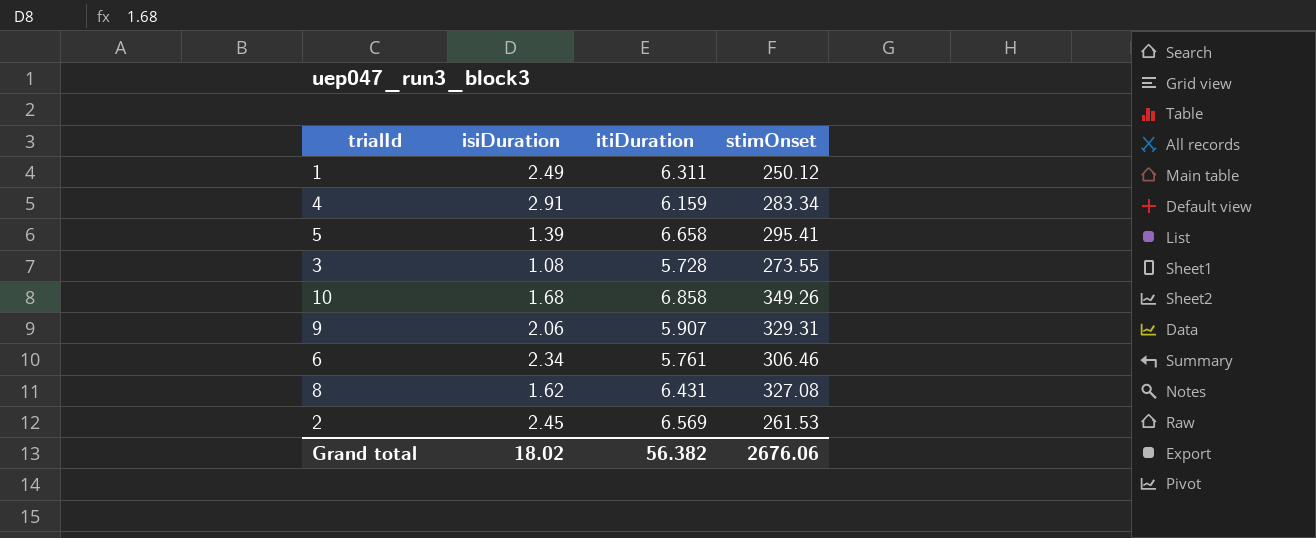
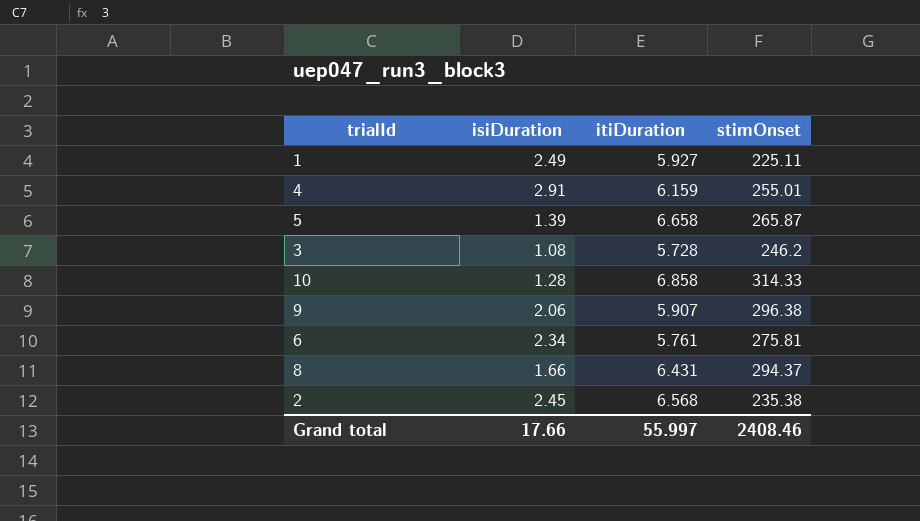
1 | itiDuration: 6.311 -> 5.927
1 | stimOnset: 250.12 -> 225.11
4 | stimOnset: 283.34 -> 255.01
5 | stimOnset: 295.41 -> 265.87
3 | stimOnset: 273.55 -> 246.2
10 | isiDuration: 1.68 -> 1.28
10 | stimOnset: 349.26 -> 314.33
9 | stimOnset: 329.31 -> 296.38
6 | stimOnset: 306.46 -> 275.81
8 | isiDuration: 1.62 -> 1.66
8 | stimOnset: 327.08 -> 294.37
2 | itiDuration: 6.569 -> 6.568
2 | stimOnset: 261.53 -> 235.38
Grand total | isiDuration: 18.02 -> 17.66
Grand total | itiDuration: 56.382 -> 55.997
Grand total | stimOnset: 2676.06 -> 2408.46

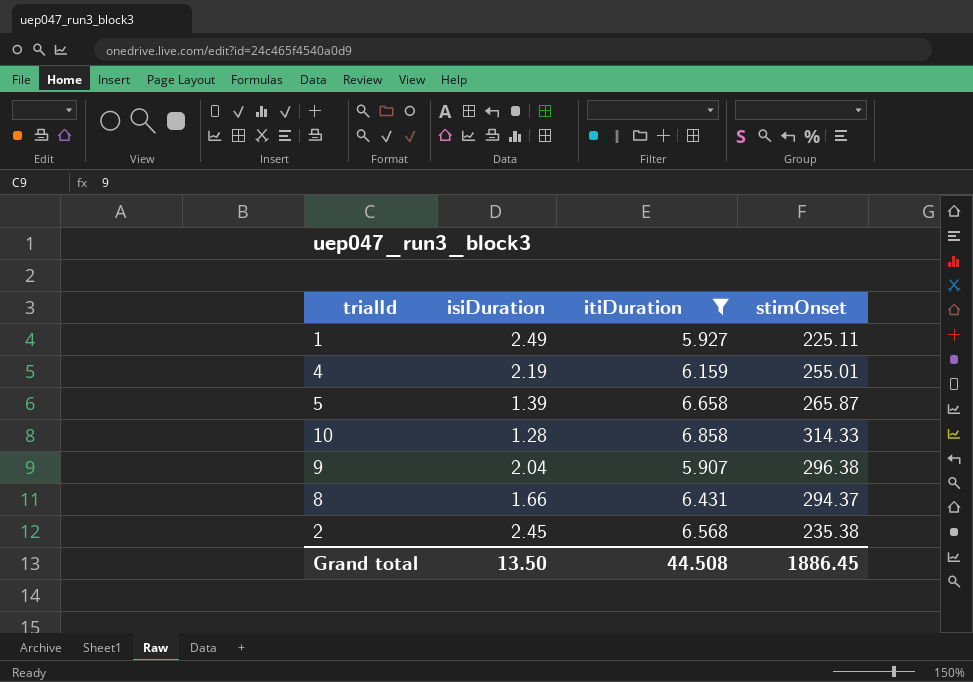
filter: none -> itiDuration >= 5.907
4 | isiDuration: 2.91 -> 2.19
9 | isiDuration: 2.06 -> 2.04
Grand total | isiDuration: 17.66 -> 13.50
Grand total | itiDuration: 55.997 -> 44.508
Grand total | stimOnset: 2408.46 -> 1886.45

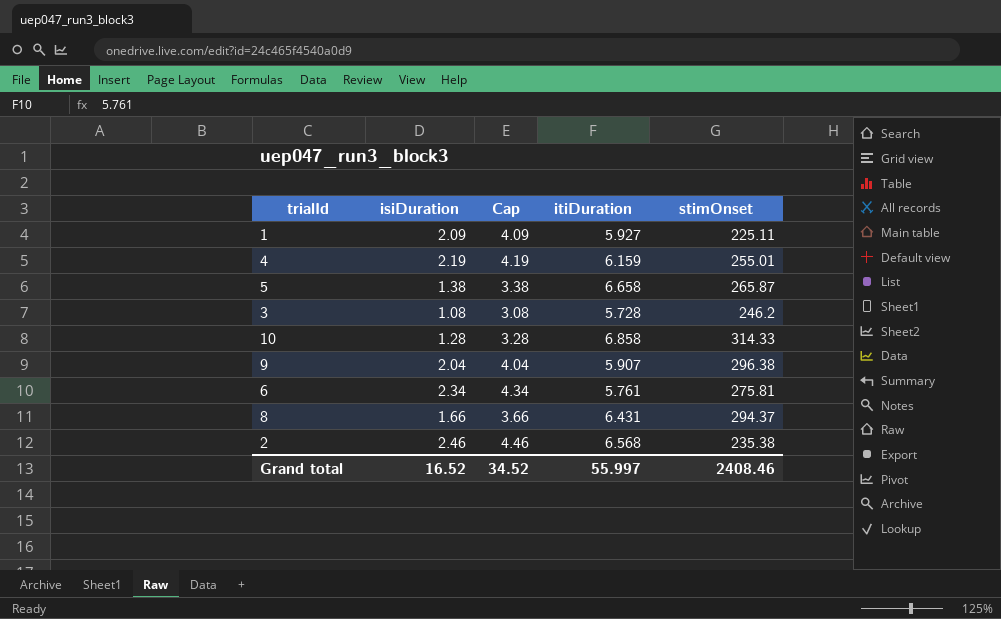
filter: itiDuration >= 5.907 -> none
column Cap | formula: none -> [isiDuration] + 2
1 | isiDuration: 2.49 -> 2.09
5 | isiDuration: 1.39 -> 1.38
2 | isiDuration: 2.45 -> 2.46
Grand total | isiDuration: 13.50 -> 16.52
Grand total | itiDuration: 44.508 -> 55.997
Grand total | stimOnset: 1886.45 -> 2408.46

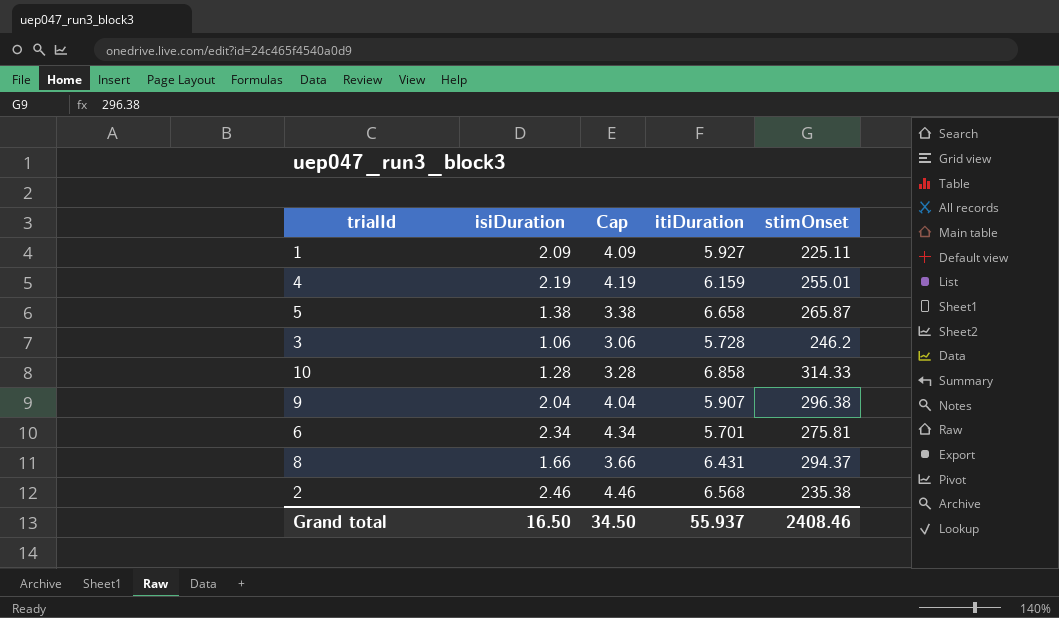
3 | isiDuration: 1.08 -> 1.06
3 | Cap: 3.08 -> 3.06
6 | itiDuration: 5.761 -> 5.701
Grand total | isiDuration: 16.52 -> 16.50
Grand total | Cap: 34.52 -> 34.50
Grand total | itiDuration: 55.997 -> 55.937

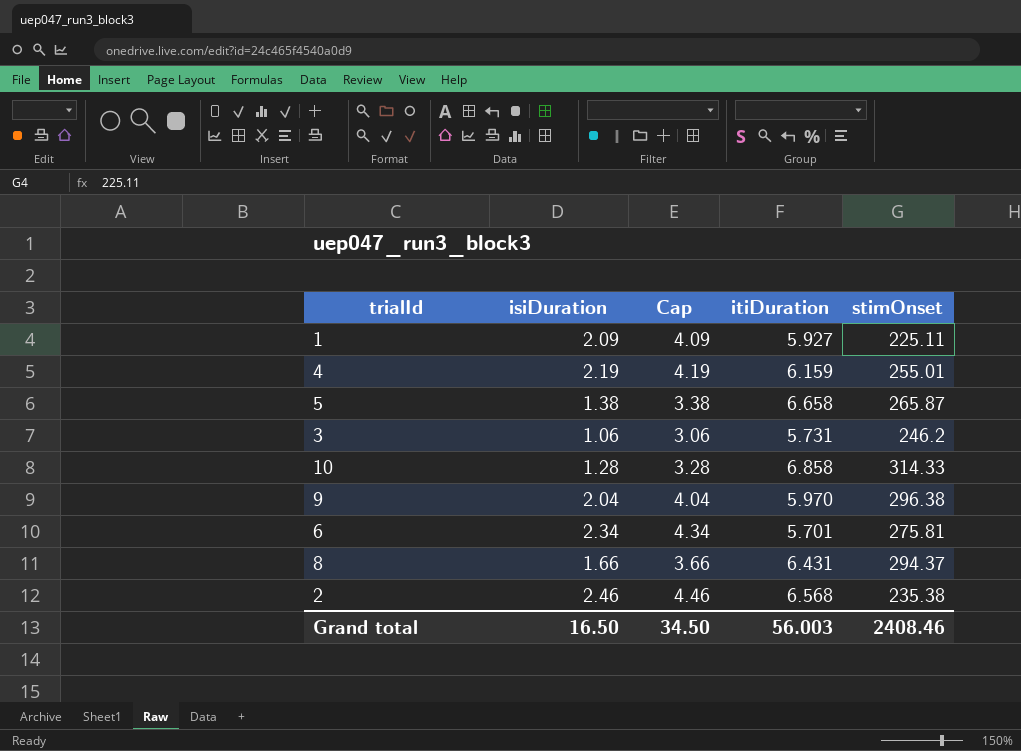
3 | itiDuration: 5.728 -> 5.731
9 | itiDuration: 5.907 -> 5.970
Grand total | itiDuration: 55.937 -> 56.003

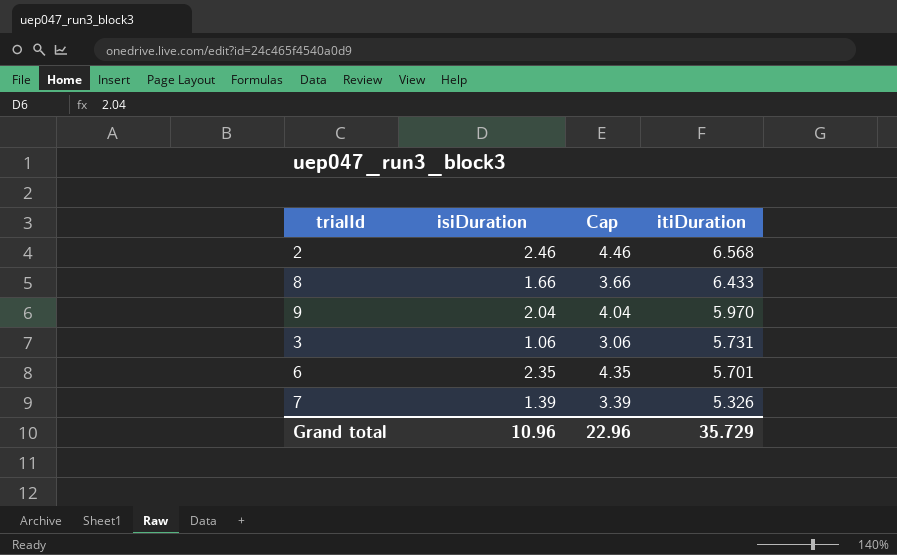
row order: none -> itiDuration descending
column stimOnset | position: 5 -> none
row 1: 2.09 | 4.09 | 5.927 | 225.11 -> none
row 4: 2.19 | 4.19 | 6.159 | 255.01 -> none
row 5: 1.38 | 3.38 | 6.658 | 265.87 -> none
row 10: 1.28 | 3.28 | 6.858 | 314.33 -> none
8 | itiDuration: 6.431 -> 6.433
6 | isiDuration: 2.34 -> 2.35
6 | Cap: 4.34 -> 4.35
row 7: none -> 1.39 | 3.39 | 5.326
Grand total | isiDuration: 16.50 -> 10.96
Grand total | Cap: 34.50 -> 22.96
Grand total | itiDuration: 56.003 -> 35.729

